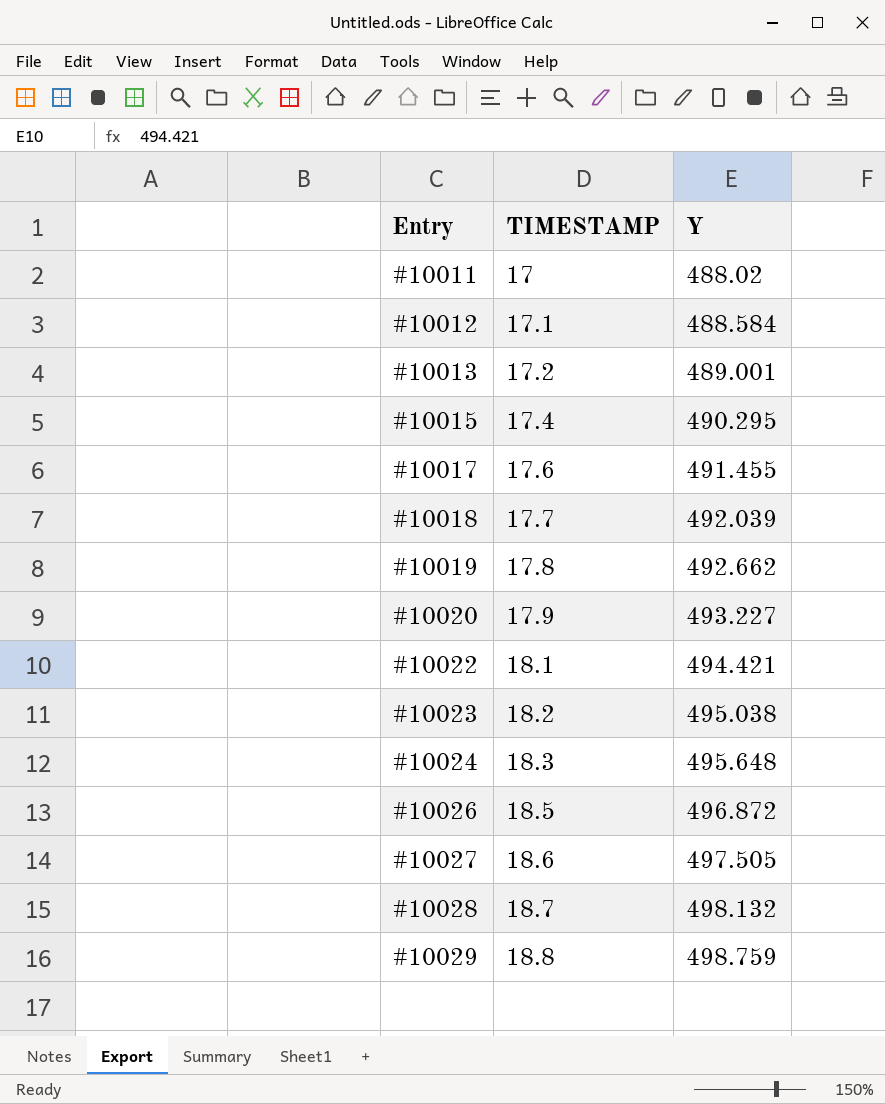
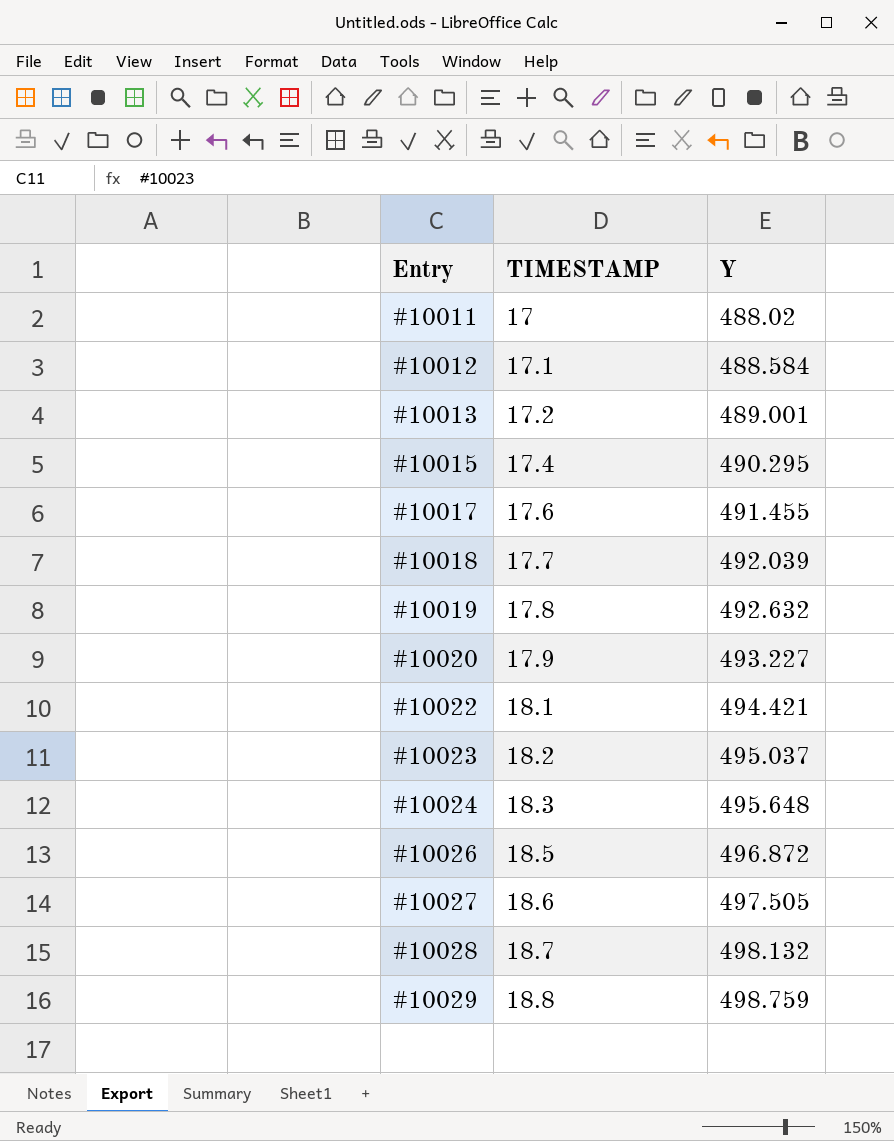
#10019 | Y: 492.662 -> 492.632
#10023 | Y: 495.038 -> 495.037

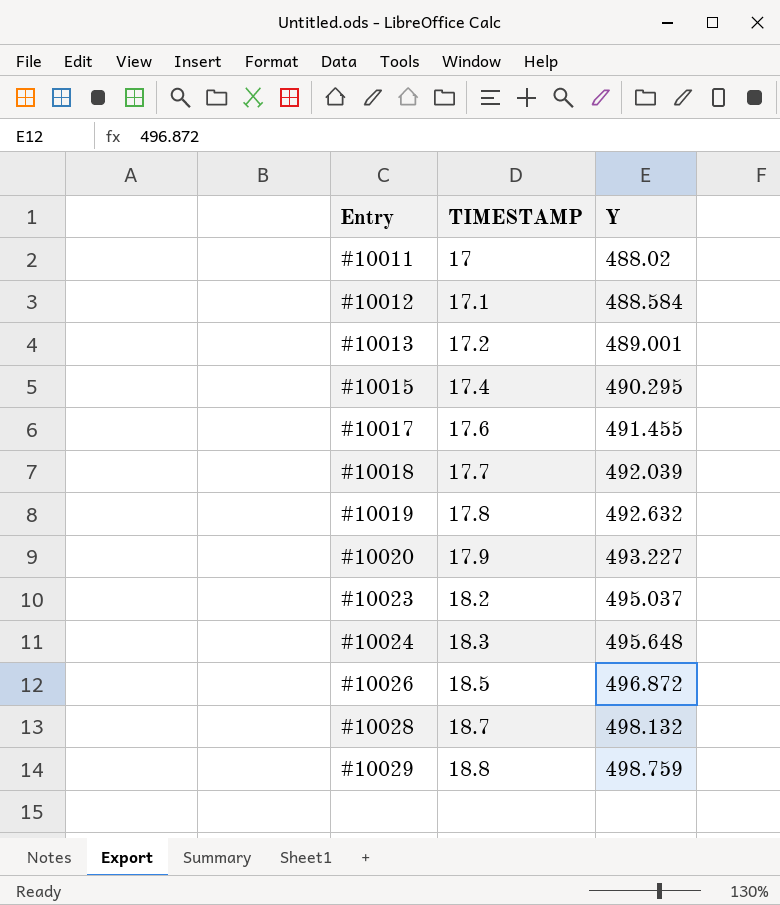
row #10022: 18.1 | 494.421 -> none
row #10027: 18.6 | 497.505 -> none

